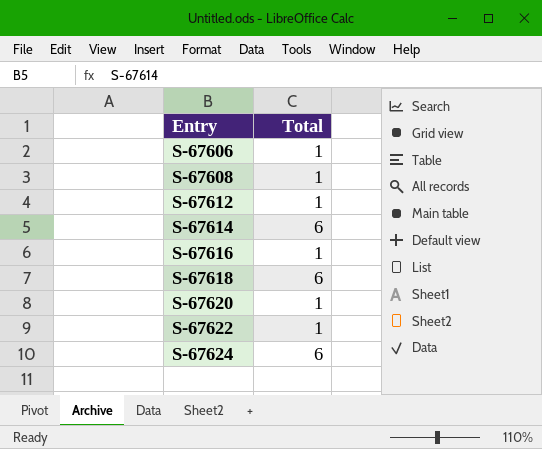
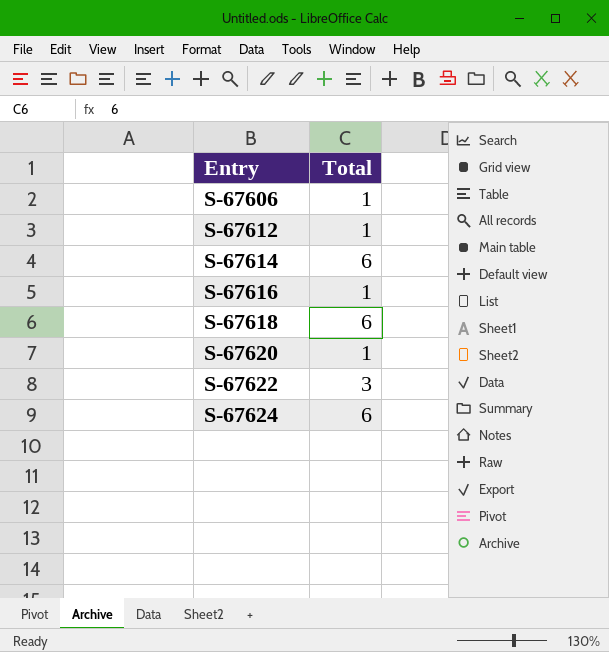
row S-67608: 1 -> none
S-67622 | Total: 1 -> 3

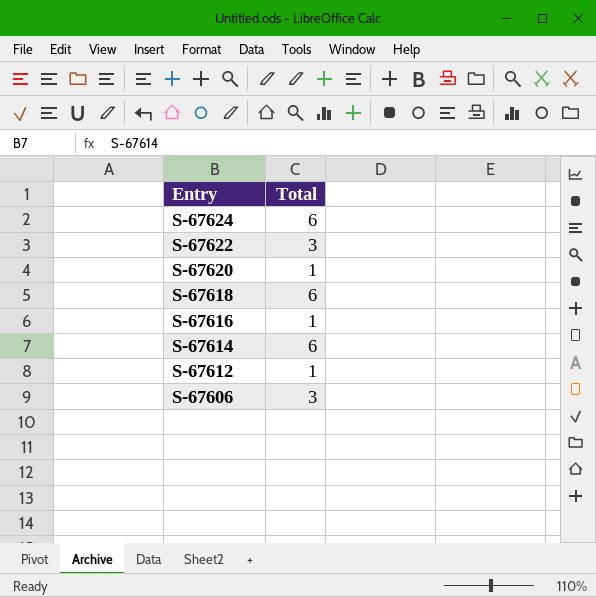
row order: Entry ascending -> Entry descending
S-67606 | Total: 1 -> 3

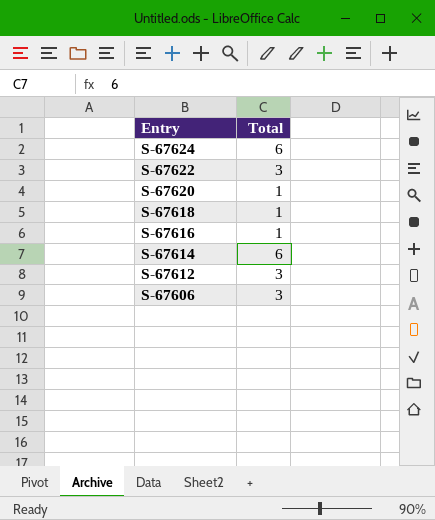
S-67618 | Total: 6 -> 1
S-67612 | Total: 1 -> 3

